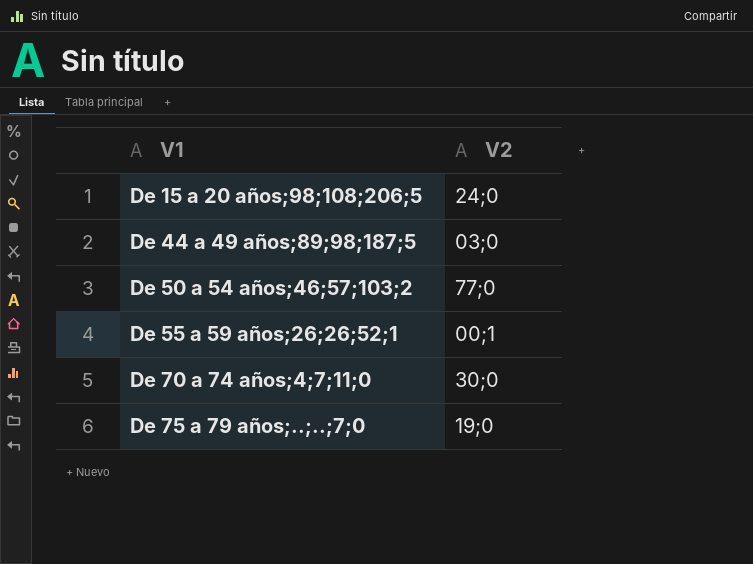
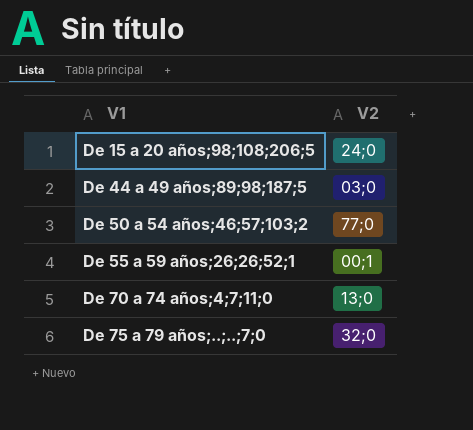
De 70 a 74 años;4;7;11;0 | V2: 30;0 -> 13;0
De 75 a 79 años;..;..;7;0 | V2: 19;0 -> 32;0

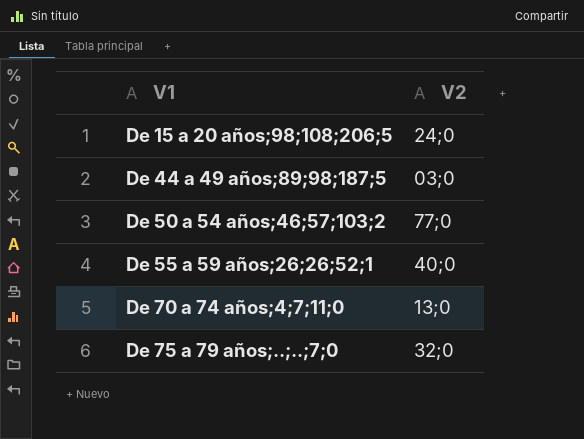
De 55 a 59 años;26;26;52;1 | V2: 00;1 -> 40;0

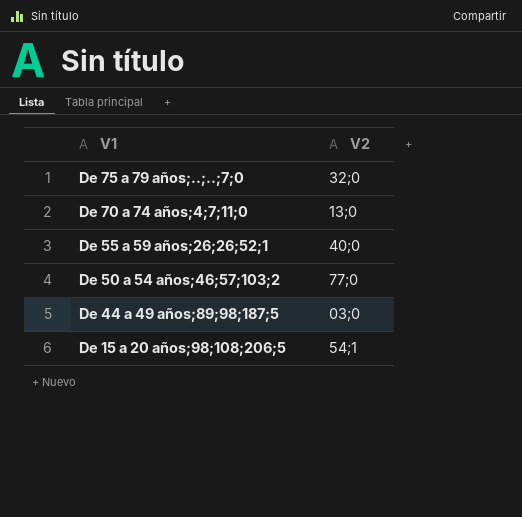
row order: V1 ascending -> V1 descending
De 15 a 20 años;98;108;206;5 | V2: 24;0 -> 54;1

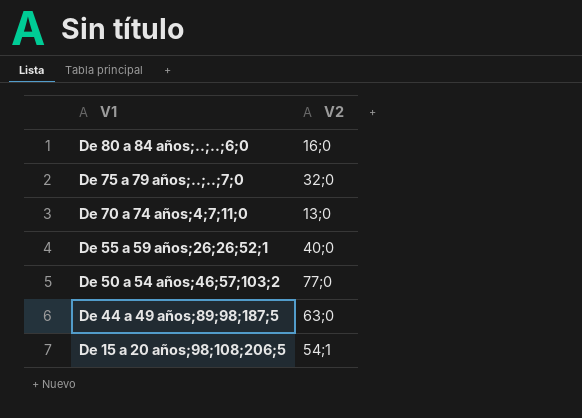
row De 80 a 84 años;..;..;6;0: none -> 16;0
De 44 a 49 años;89;98;187;5 | V2: 03;0 -> 63;0

